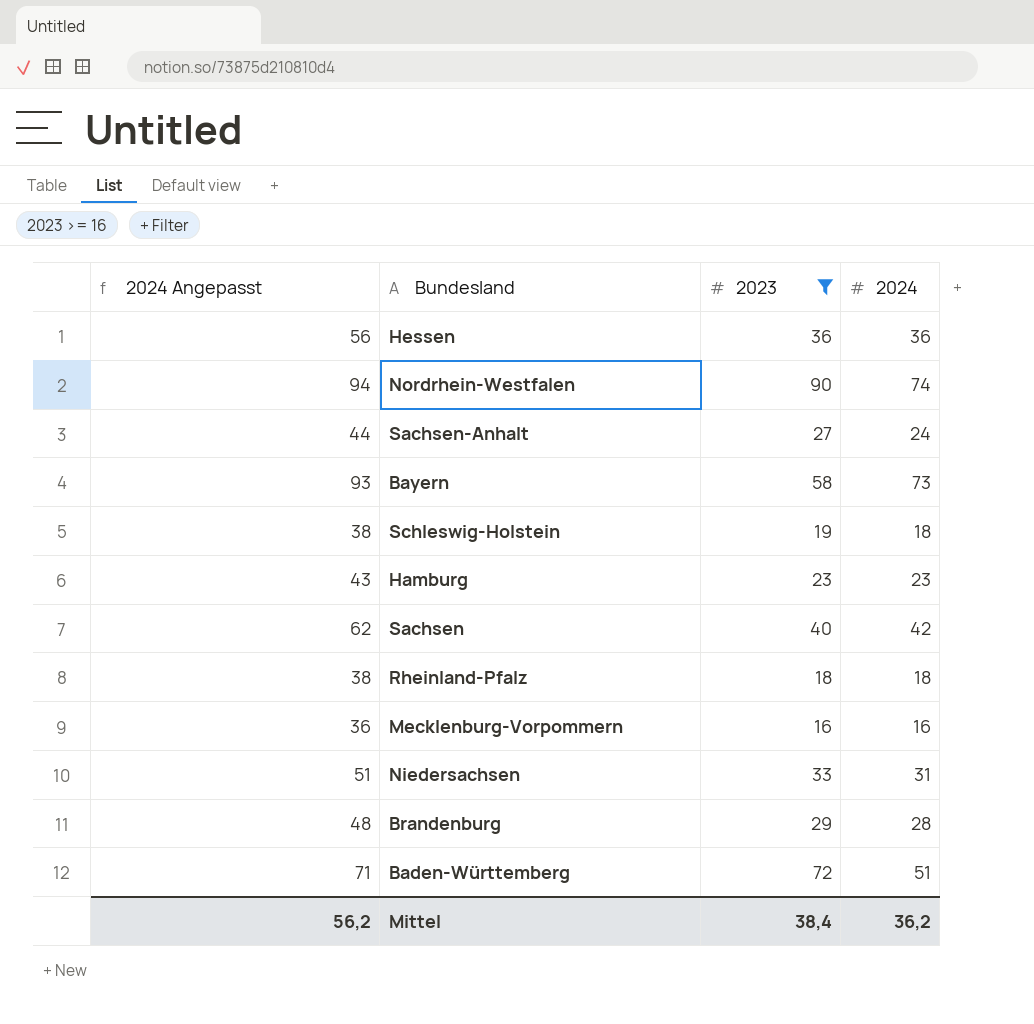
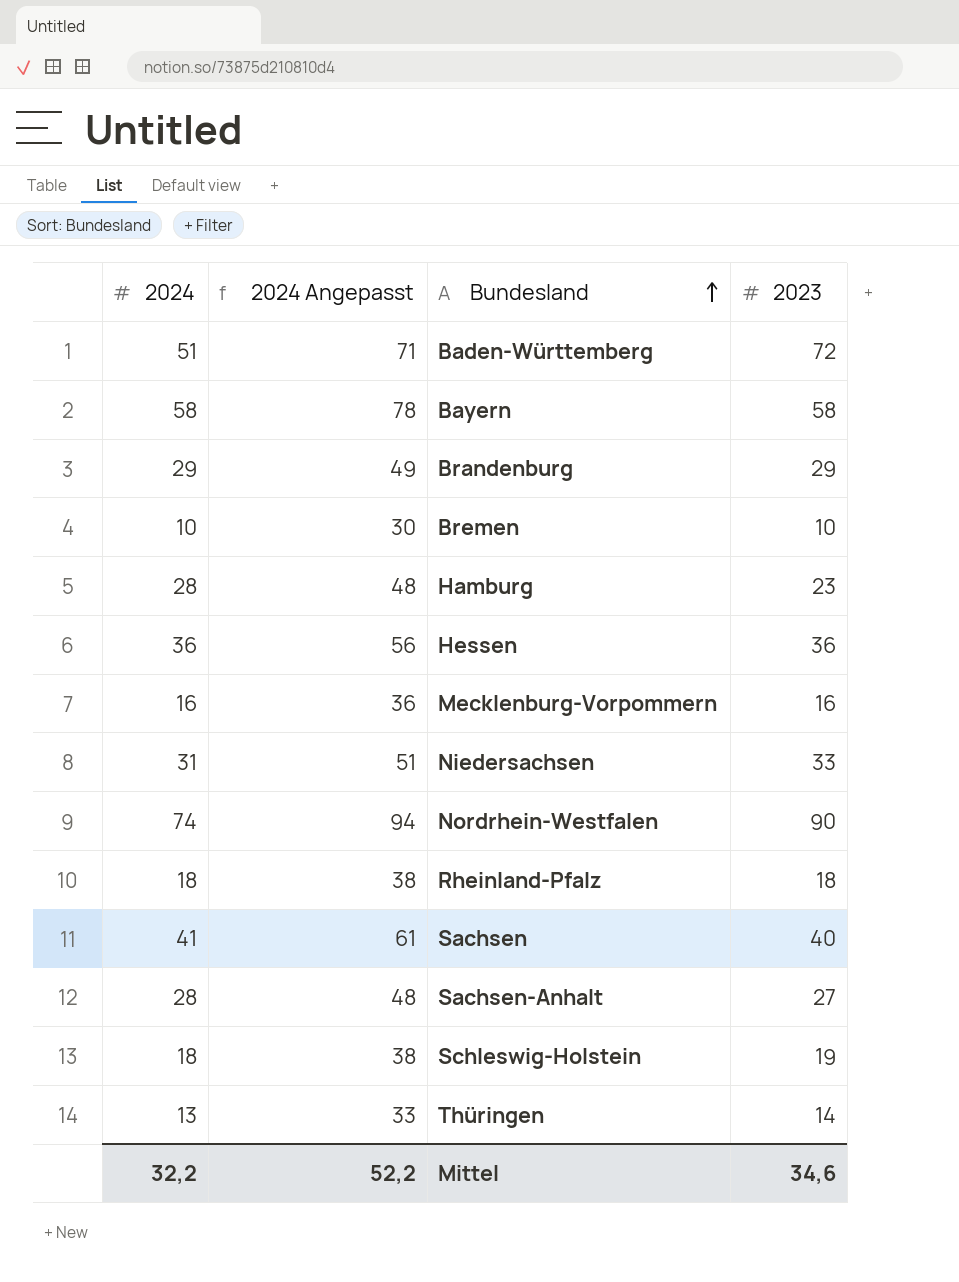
filter: 2023 >= 16 -> none
row order: none -> Bundesland ascending
column 2024 | position: 4 -> 1
Bayern | 2024: 73 -> 58
Bayern | 2024 Angepasst: 93 -> 78
Brandenburg | 2024: 28 -> 29
Brandenburg | 2024 Angepasst: 48 -> 49
Hamburg | 2024: 23 -> 28
Hamburg | 2024 Angepasst: 43 -> 48
Sachsen | 2024: 42 -> 41
Sachsen | 2024 Angepasst: 62 -> 61
Sachsen-Anhalt | 2024: 24 -> 28
Sachsen-Anhalt | 2024 Angepasst: 44 -> 48
Mittel | 2024: 36,2 -> 32,2
Mittel | 2024 Angepasst: 56,2 -> 52,2
Mittel | 2023: 38,4 -> 34,6

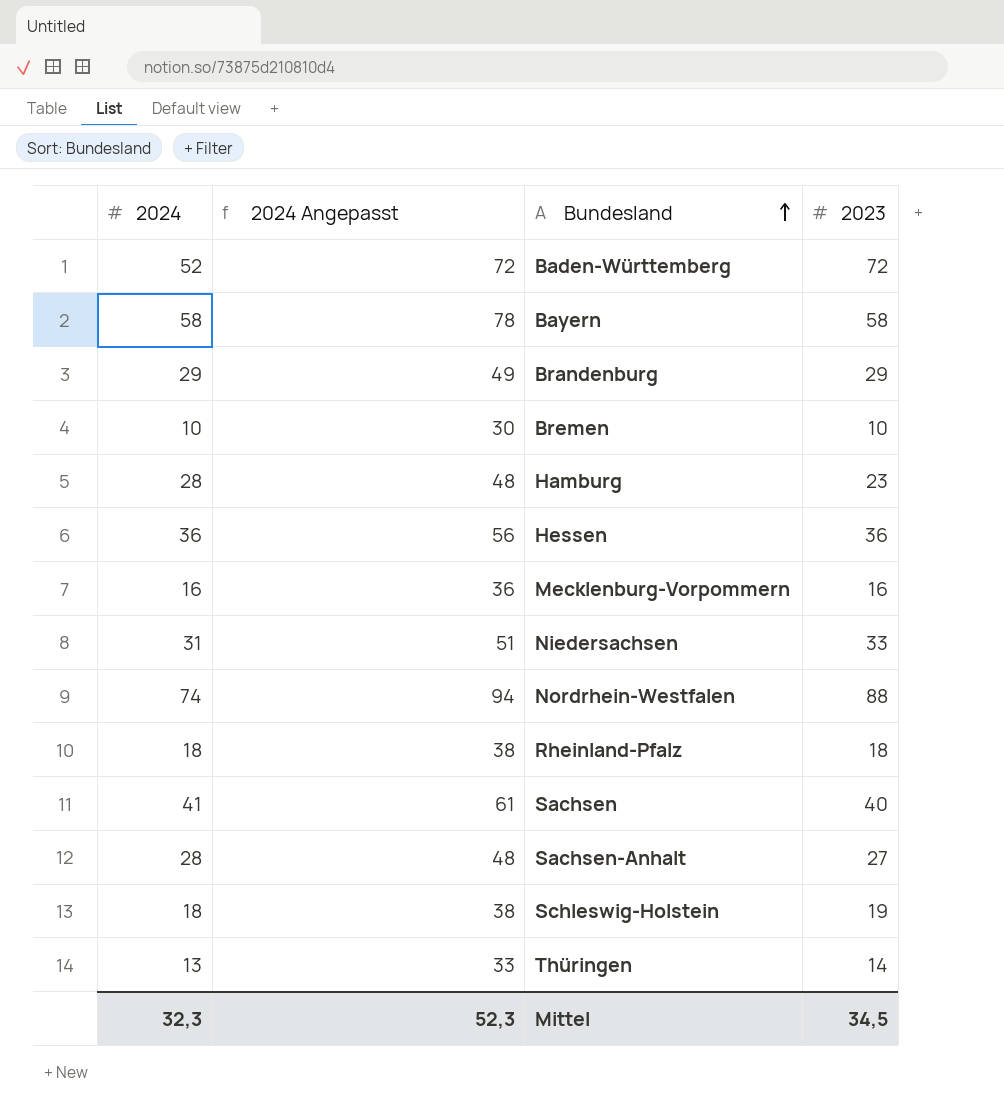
Baden-Württemberg | 2024: 51 -> 52
Baden-Württemberg | 2024 Angepasst: 71 -> 72
Nordrhein-Westfalen | 2023: 90 -> 88
Mittel | 2024: 32,2 -> 32,3
Mittel | 2024 Angepasst: 52,2 -> 52,3
Mittel | 2023: 34,6 -> 34,5

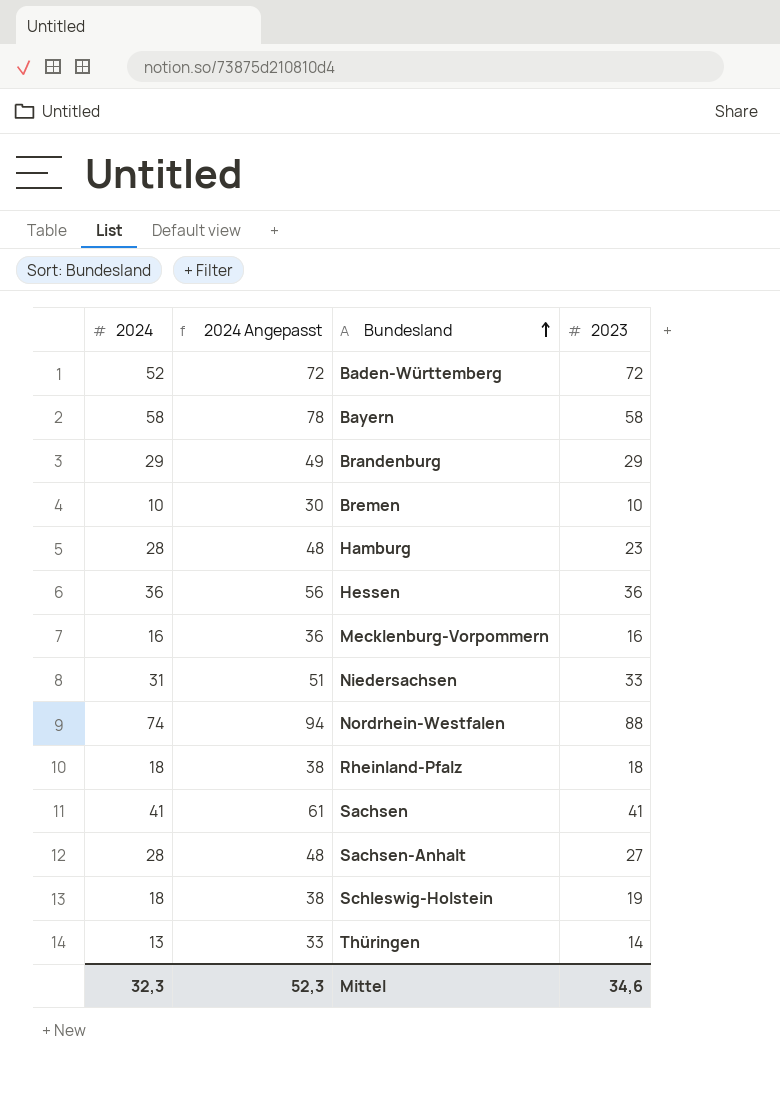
Sachsen | 2023: 40 -> 41
Mittel | 2023: 34,5 -> 34,6

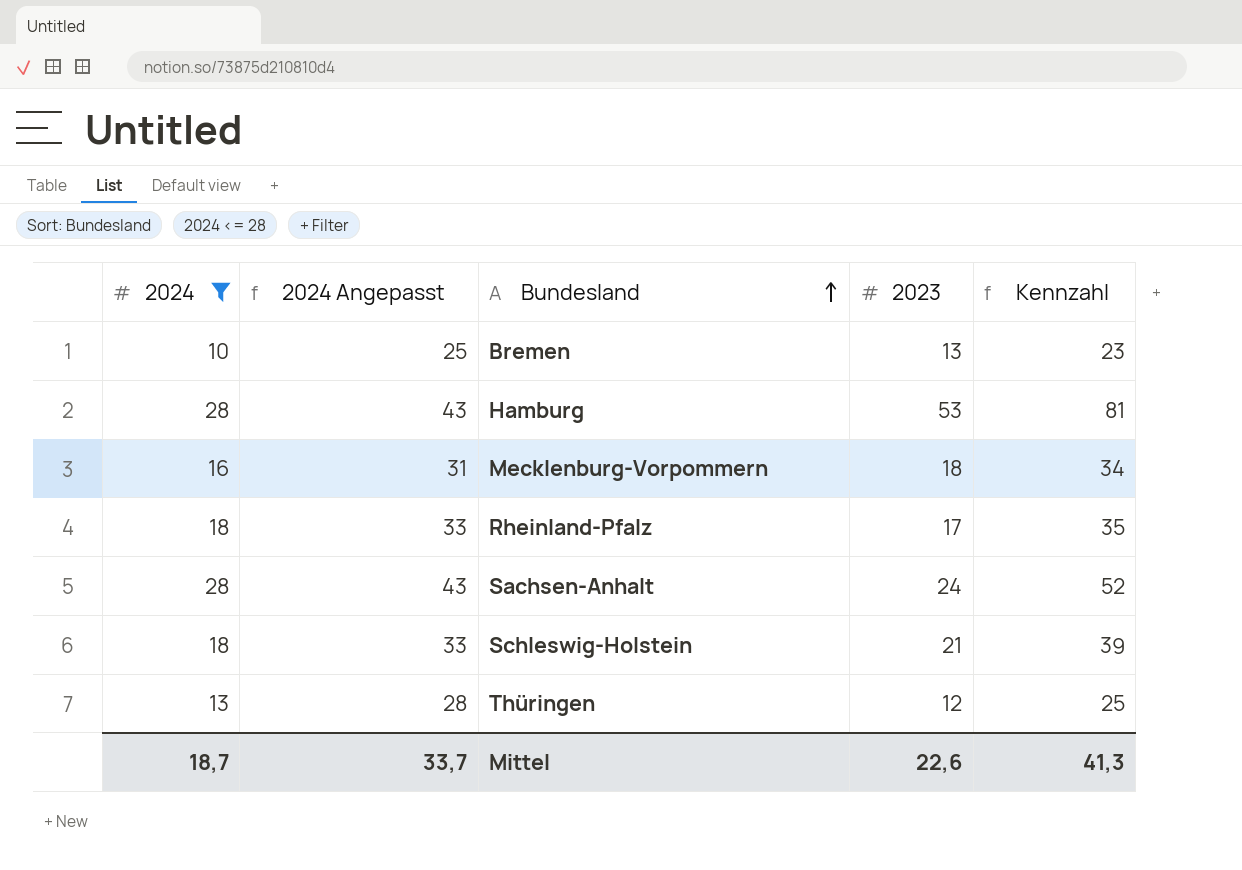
filter: none -> 2024 <= 28
column 2024 Angepasst | formula: [2024] + 20 -> [2024] + 15
column Kennzahl | formula: none -> [2024] + [2023]
Bremen | 2023: 10 -> 13
Hamburg | 2023: 23 -> 53
Mecklenburg-Vorpommern | 2023: 16 -> 18
Rheinland-Pfalz | 2023: 18 -> 17
Sachsen-Anhalt | 2023: 27 -> 24
Schleswig-Holstein | 2023: 19 -> 21
Thüringen | 2023: 14 -> 12
Mittel | 2024: 32,3 -> 18,7
Mittel | 2024 Angepasst: 52,3 -> 33,7
Mittel | 2023: 34,6 -> 22,6

